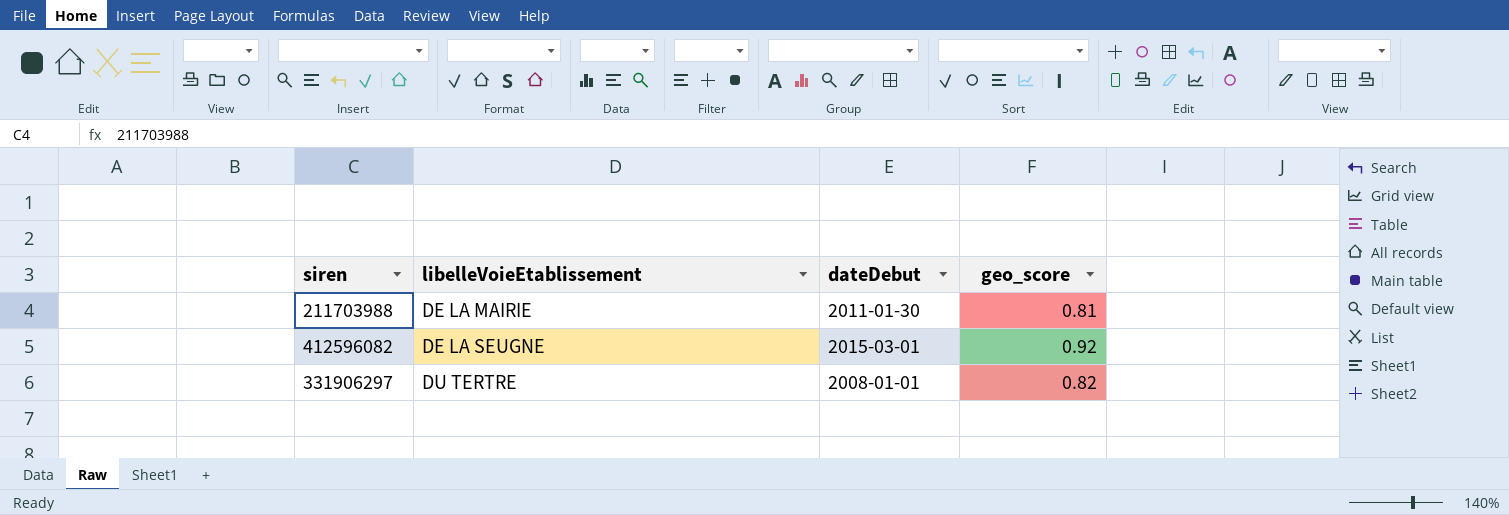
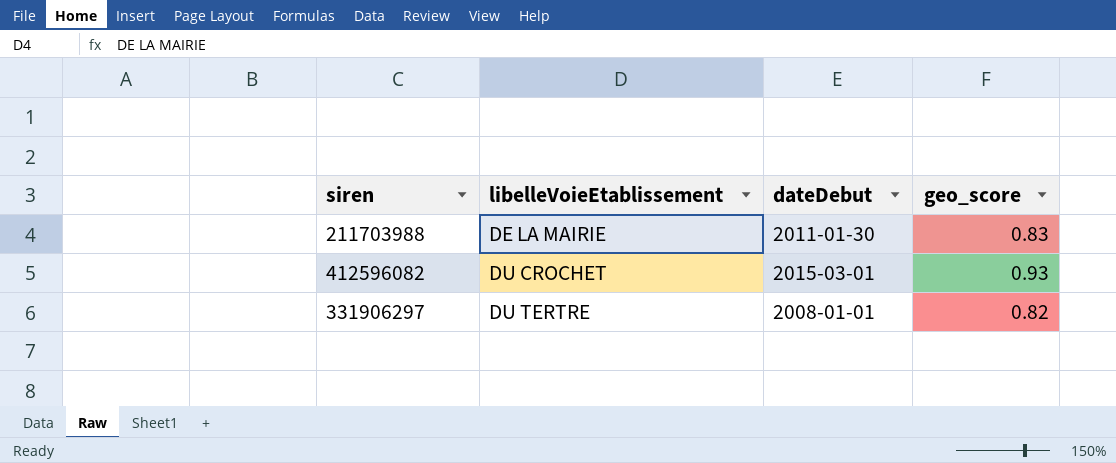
211703988 | geo_score: 0.81 -> 0.83
412596082 | libelleVoieEtablissement: DE LA SEUGNE -> DU CROCHET
412596082 | geo_score: 0.92 -> 0.93

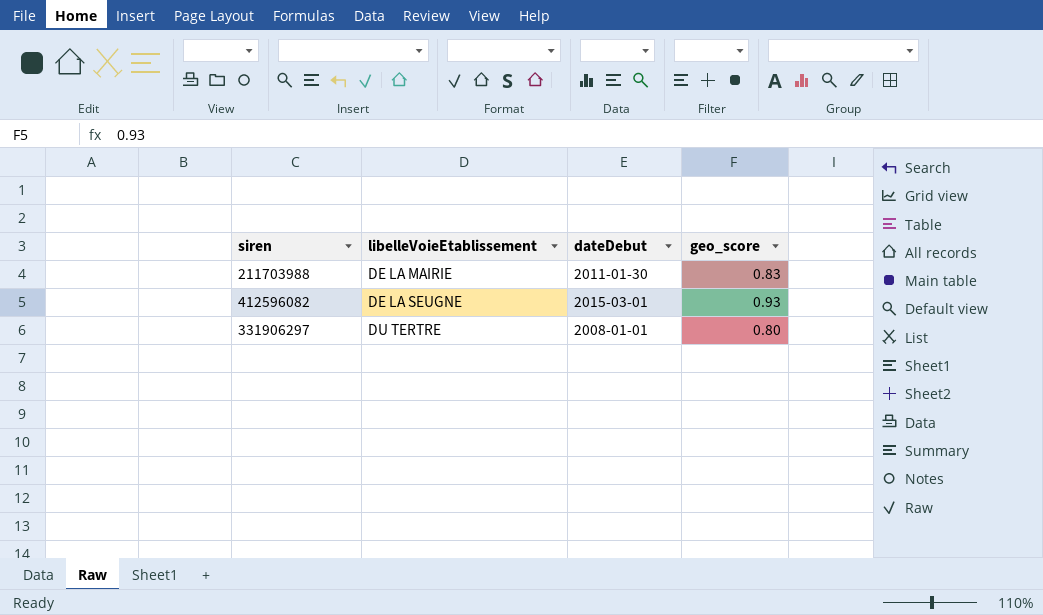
412596082 | libelleVoieEtablissement: DU CROCHET -> DE LA SEUGNE
331906297 | geo_score: 0.82 -> 0.80

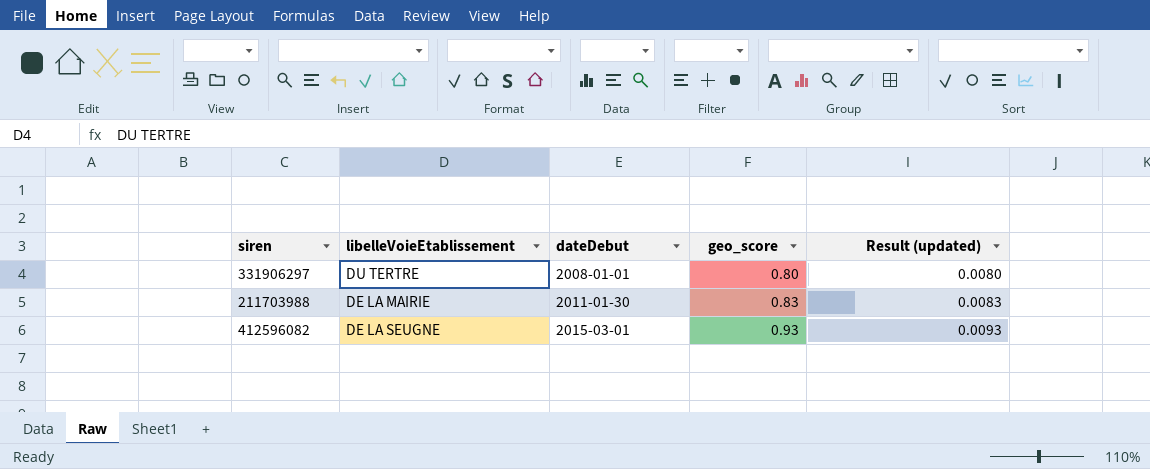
row order: libelleVoieEtablissement ascending -> dateDebut ascending
column Result (updated) | formula: none -> [geo_score] * 0.01

